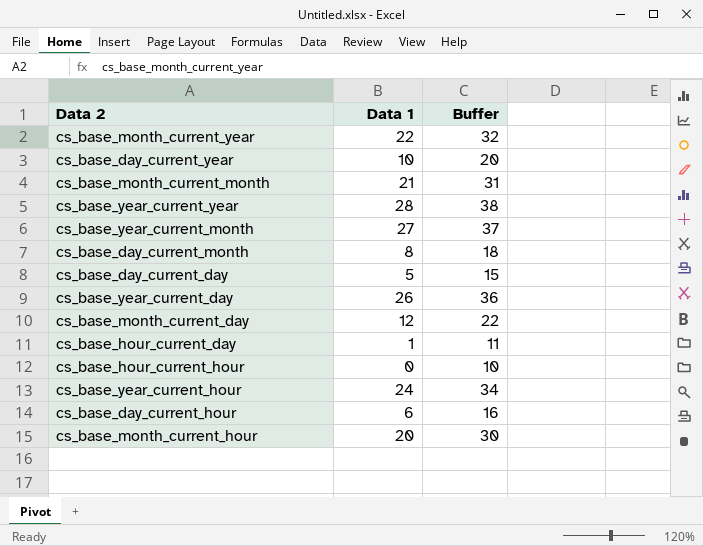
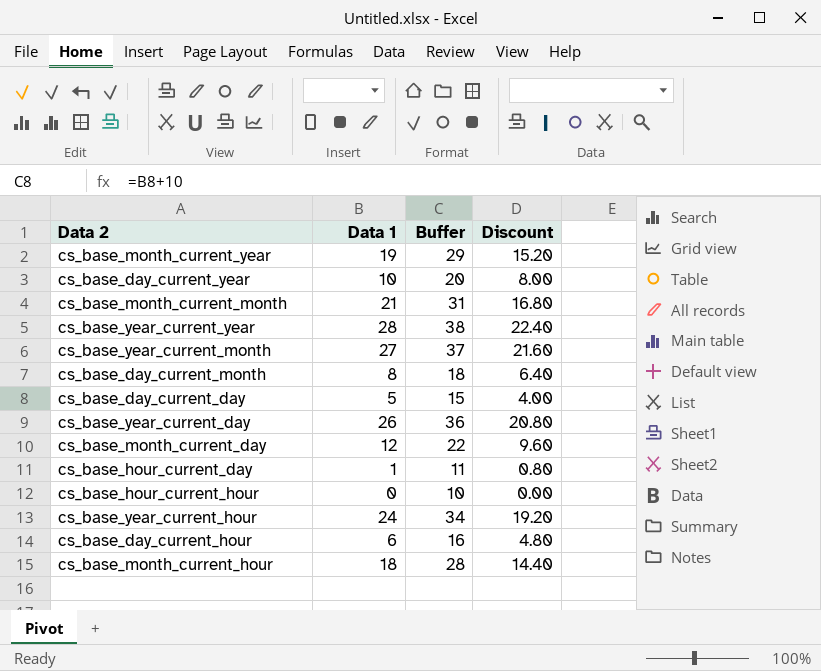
column Discount | formula: none -> [Data 1] * 0.8
cs_base_month_current_year | Data 1: 22 -> 19
cs_base_month_current_year | Buffer: 32 -> 29
cs_base_month_current_hour | Data 1: 20 -> 18
cs_base_month_current_hour | Buffer: 30 -> 28

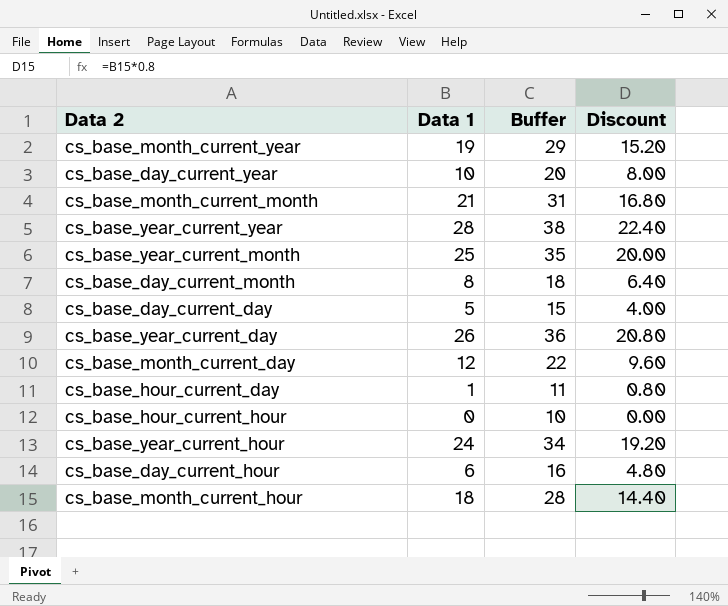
cs_base_year_current_month | Data 1: 27 -> 25
cs_base_year_current_month | Buffer: 37 -> 35
cs_base_year_current_month | Discount: 21.60 -> 20.00

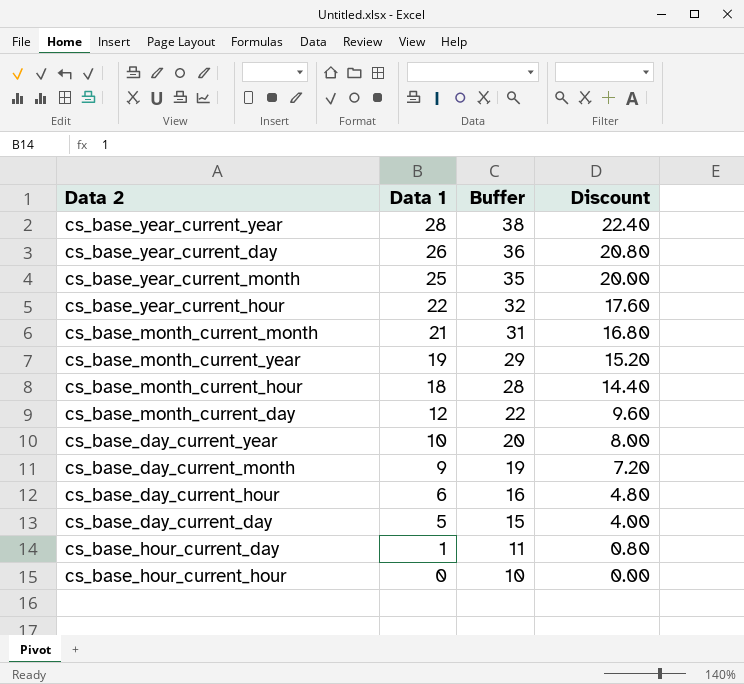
row order: none -> Data 1 descending
cs_base_year_current_hour | Data 1: 24 -> 22
cs_base_year_current_hour | Buffer: 34 -> 32
cs_base_year_current_hour | Discount: 19.20 -> 17.60
cs_base_day_current_month | Data 1: 8 -> 9
cs_base_day_current_month | Buffer: 18 -> 19
cs_base_day_current_month | Discount: 6.40 -> 7.20

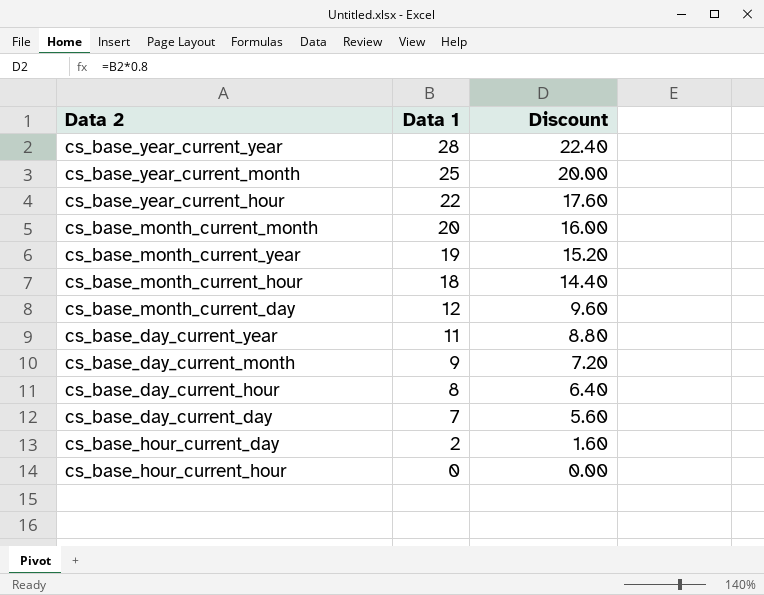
column Buffer | formula: [Data 1] + 10 -> none
row cs_base_year_current_day: 26 | 36 | 20.80 -> none
cs_base_month_current_month | Data 1: 21 -> 20
cs_base_month_current_month | Discount: 16.80 -> 16.00
cs_base_day_current_year | Data 1: 10 -> 11
cs_base_day_current_year | Discount: 8.00 -> 8.80
cs_base_day_current_hour | Data 1: 6 -> 8
cs_base_day_current_hour | Discount: 4.80 -> 6.40
cs_base_day_current_day | Data 1: 5 -> 7
cs_base_day_current_day | Discount: 4.00 -> 5.60
cs_base_hour_current_day | Data 1: 1 -> 2
cs_base_hour_current_day | Discount: 0.80 -> 1.60

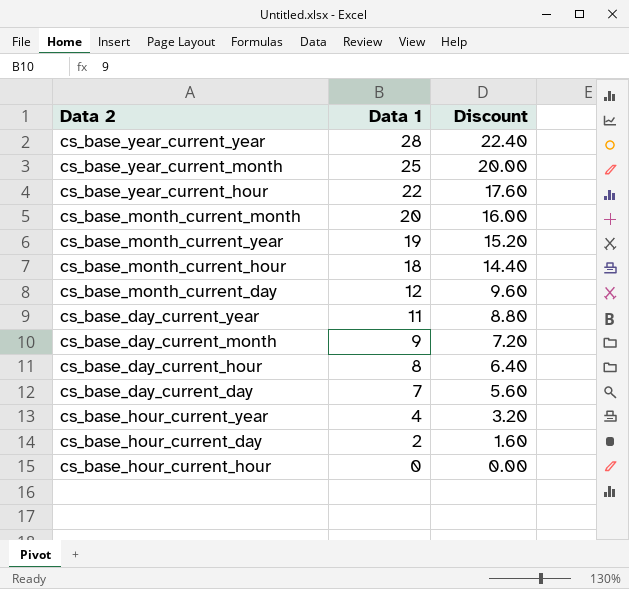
row cs_base_hour_current_year: none -> 4 | 3.20

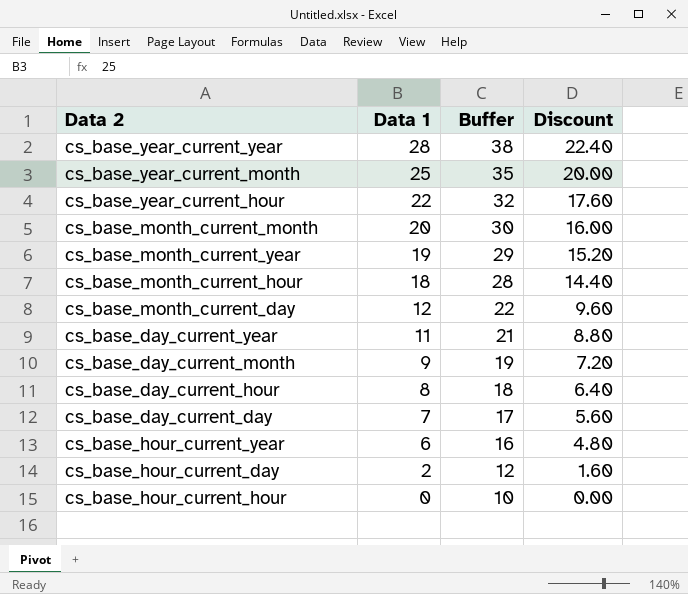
column Buffer | formula: none -> [Data 1] + 10
cs_base_hour_current_year | Data 1: 4 -> 6
cs_base_hour_current_year | Discount: 3.20 -> 4.80

